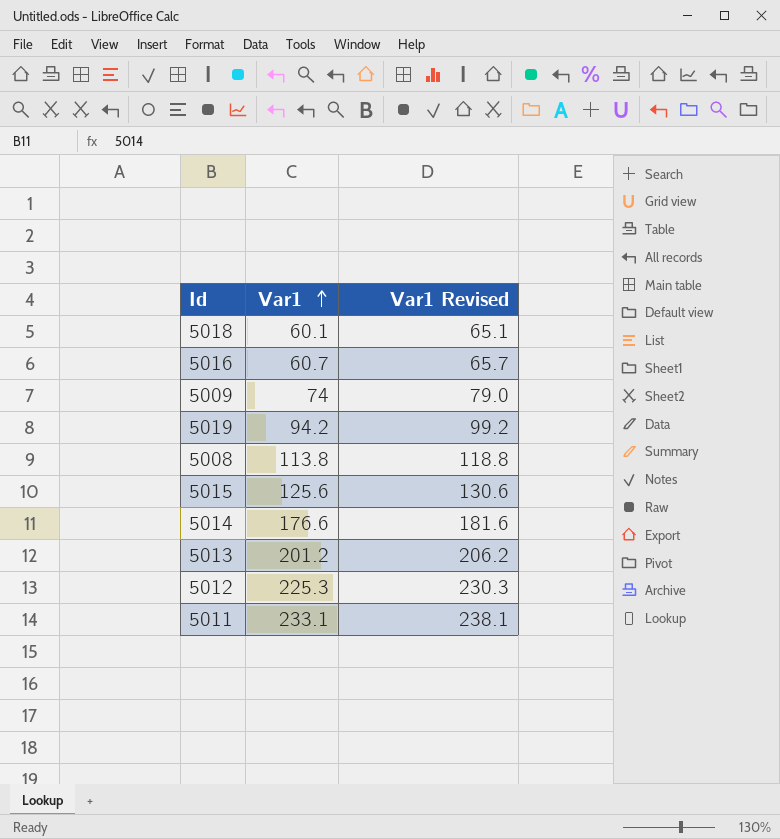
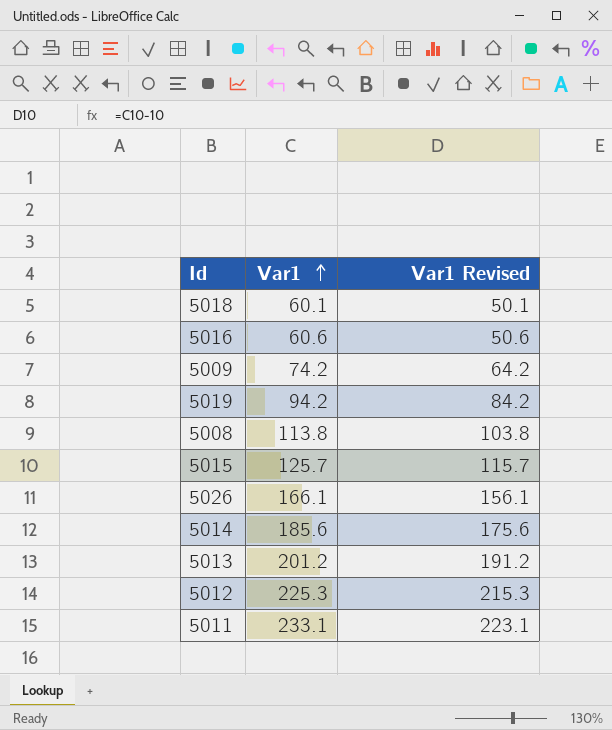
column Var1 Revised | formula: [Var1] + 5 -> [Var1] - 10
5016 | Var1: 60.7 -> 60.6
5009 | Var1: 74 -> 74.2
5015 | Var1: 125.6 -> 125.7
row 5026: none -> 166.1 | 156.1
5014 | Var1: 176.6 -> 185.6

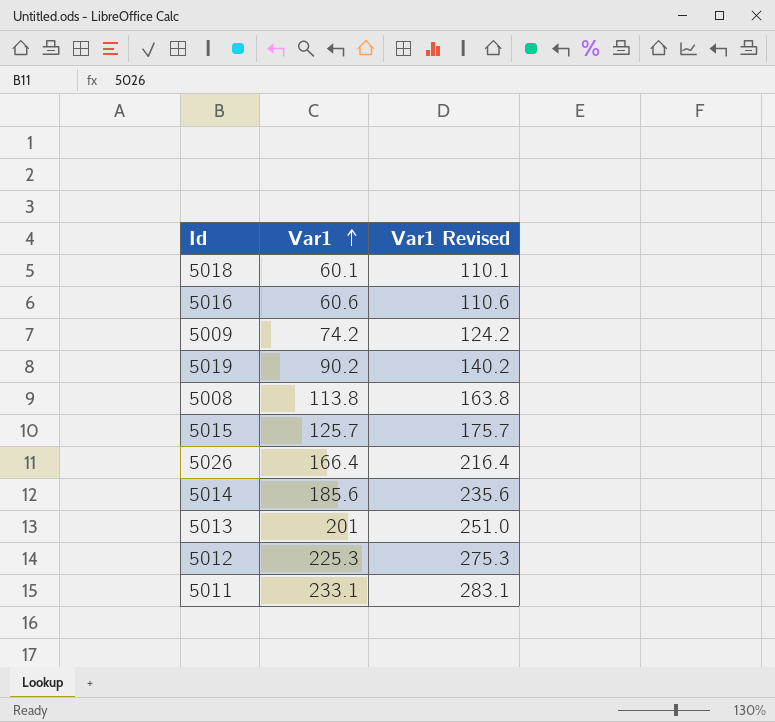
column Var1 Revised | formula: [Var1] - 10 -> [Var1] + 50
5019 | Var1: 94.2 -> 90.2
5026 | Var1: 166.1 -> 166.4
5013 | Var1: 201.2 -> 201

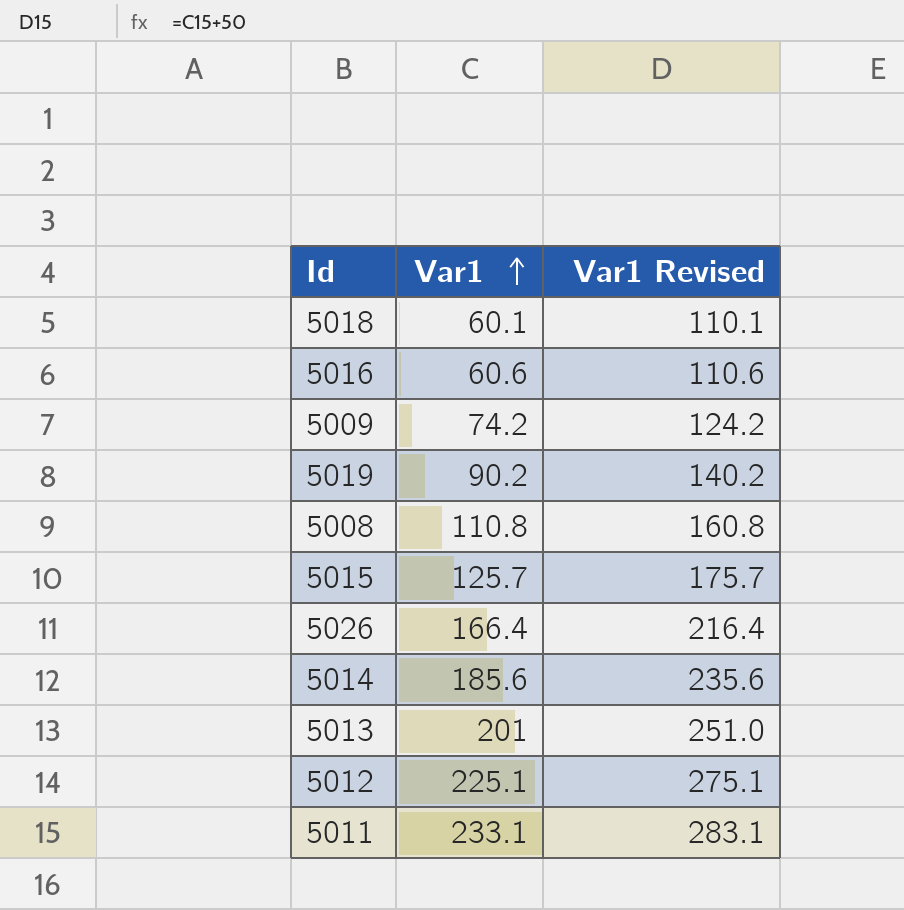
5008 | Var1: 113.8 -> 110.8
5008 | Var1 Revised: 163.8 -> 160.8
5012 | Var1: 225.3 -> 225.1
5012 | Var1 Revised: 275.3 -> 275.1

